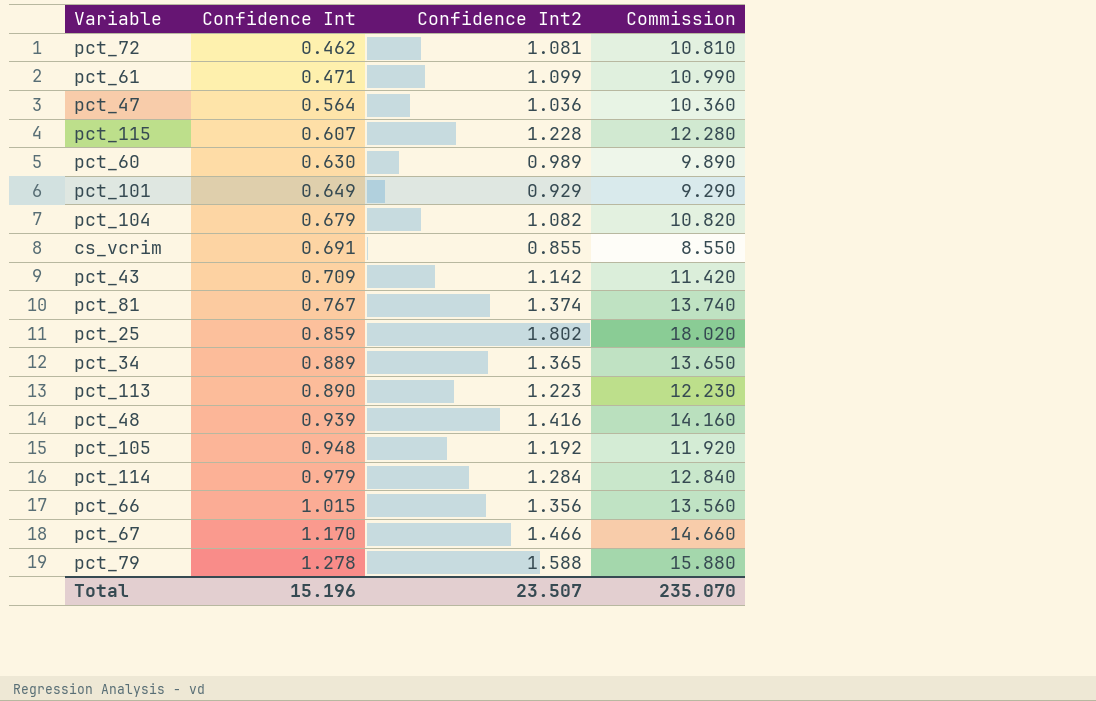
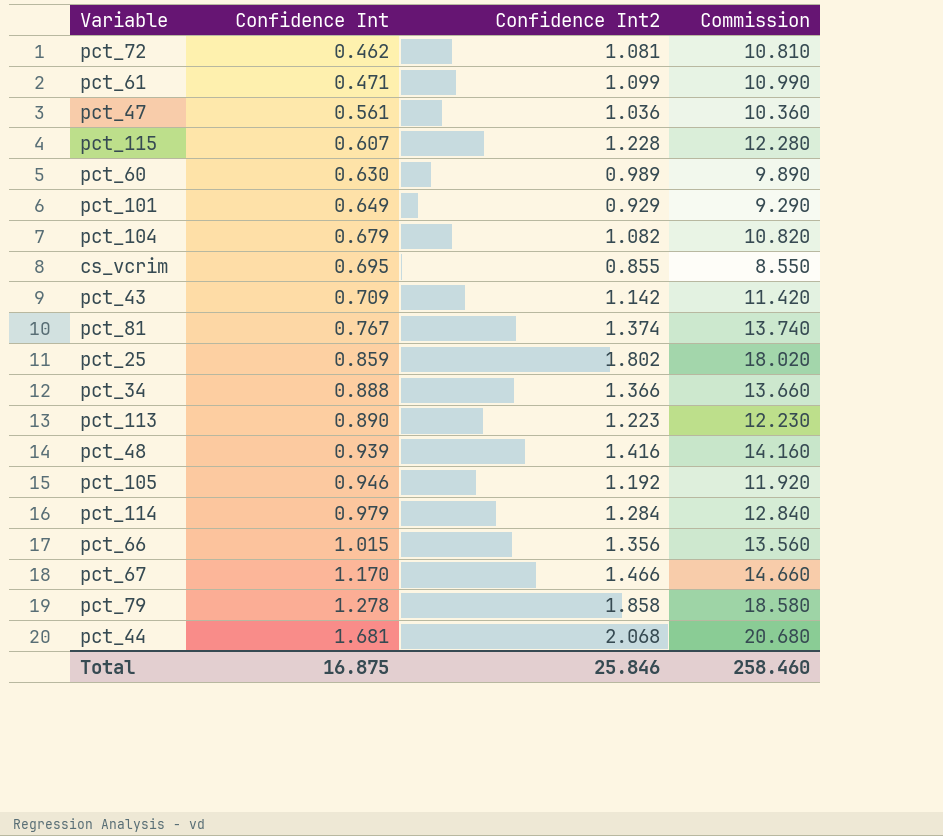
pct_47 | Confidence Int: 0.564 -> 0.561
cs_vcrim | Confidence Int: 0.691 -> 0.695
pct_34 | Confidence Int: 0.889 -> 0.888
pct_34 | Confidence Int2: 1.365 -> 1.366
pct_34 | Commission: 13.650 -> 13.660
pct_105 | Confidence Int: 0.948 -> 0.946
pct_79 | Confidence Int2: 1.588 -> 1.858
pct_79 | Commission: 15.880 -> 18.580
row pct_44: none -> 1.681 | 2.068 | 20.680
Total | Confidence Int: 15.196 -> 16.875
Total | Confidence Int2: 23.507 -> 25.846
Total | Commission: 235.070 -> 258.460

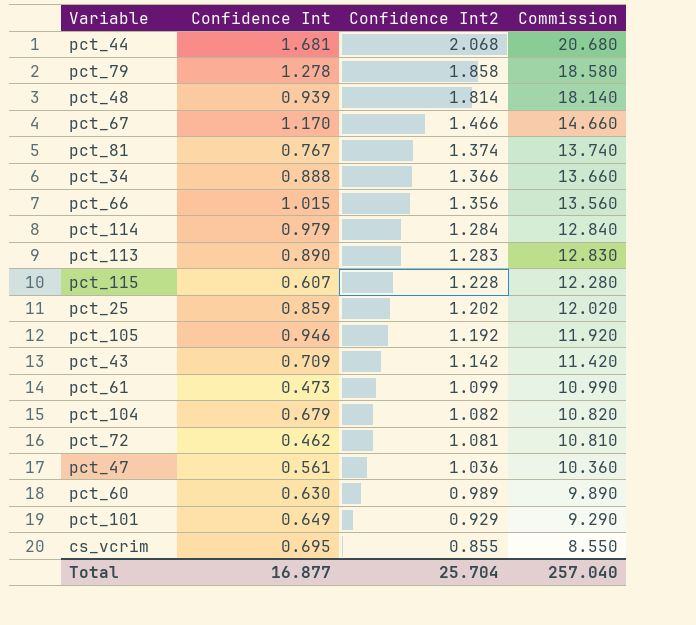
row order: Confidence Int ascending -> Confidence Int2 descending
pct_48 | Confidence Int2: 1.416 -> 1.814
pct_48 | Commission: 14.160 -> 18.140
pct_113 | Confidence Int2: 1.223 -> 1.283
pct_113 | Commission: 12.230 -> 12.830
pct_25 | Confidence Int2: 1.802 -> 1.202
pct_25 | Commission: 18.020 -> 12.020
pct_61 | Confidence Int: 0.471 -> 0.473
Total | Confidence Int: 16.875 -> 16.877
Total | Confidence Int2: 25.846 -> 25.704
Total | Commission: 258.460 -> 257.040

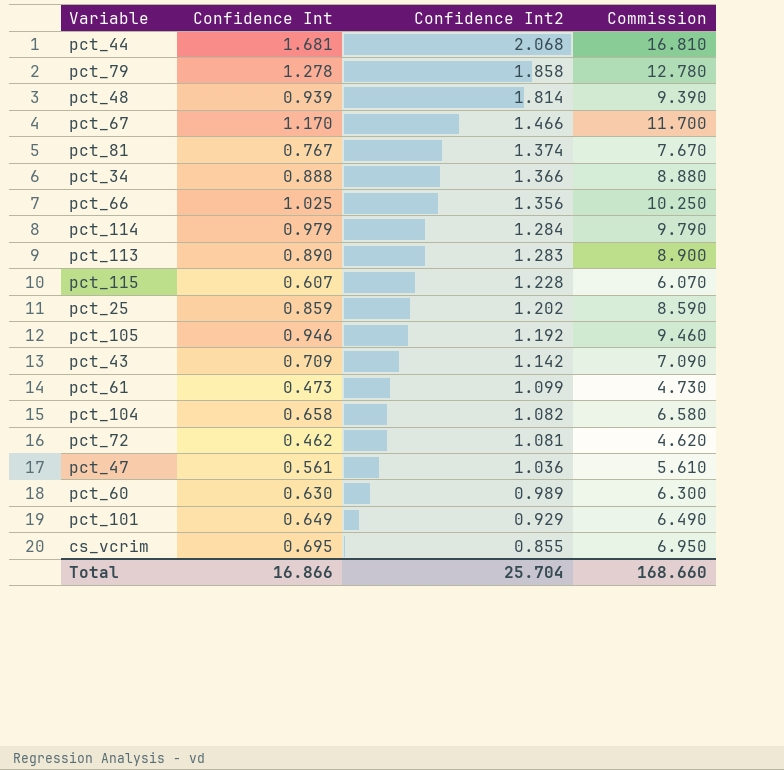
column Commission | formula: [Confidence Int2] * 10 -> [Confidence Int] * 10
pct_66 | Confidence Int: 1.015 -> 1.025
pct_104 | Confidence Int: 0.679 -> 0.658
Total | Confidence Int: 16.877 -> 16.866
Total | Commission: 257.040 -> 168.660

